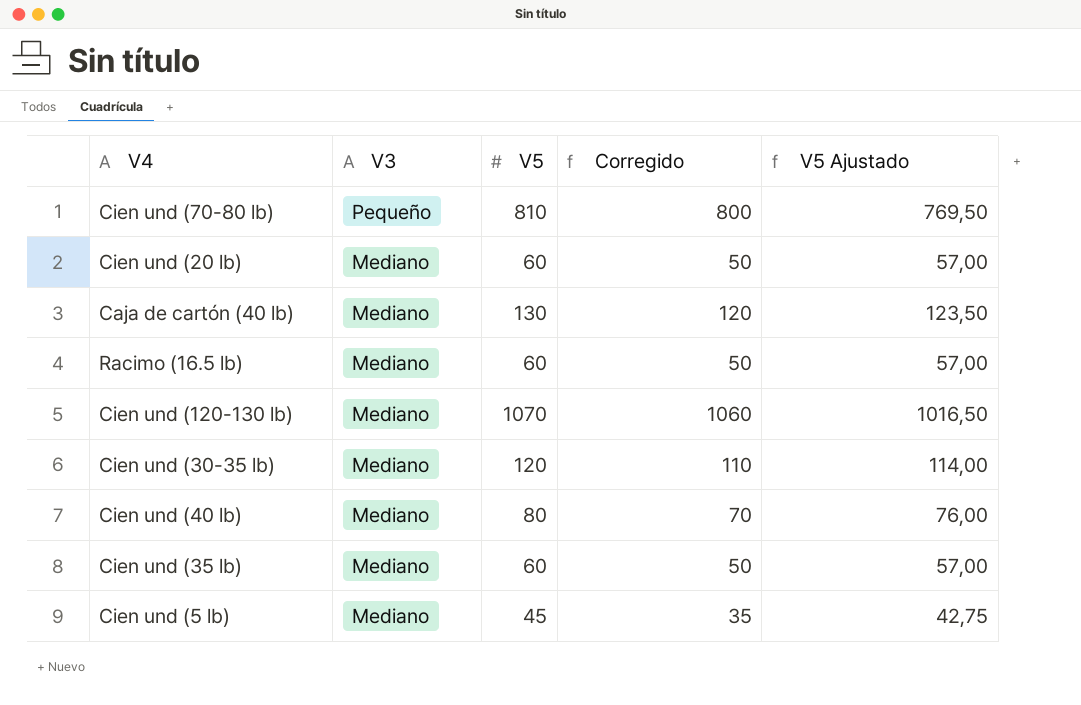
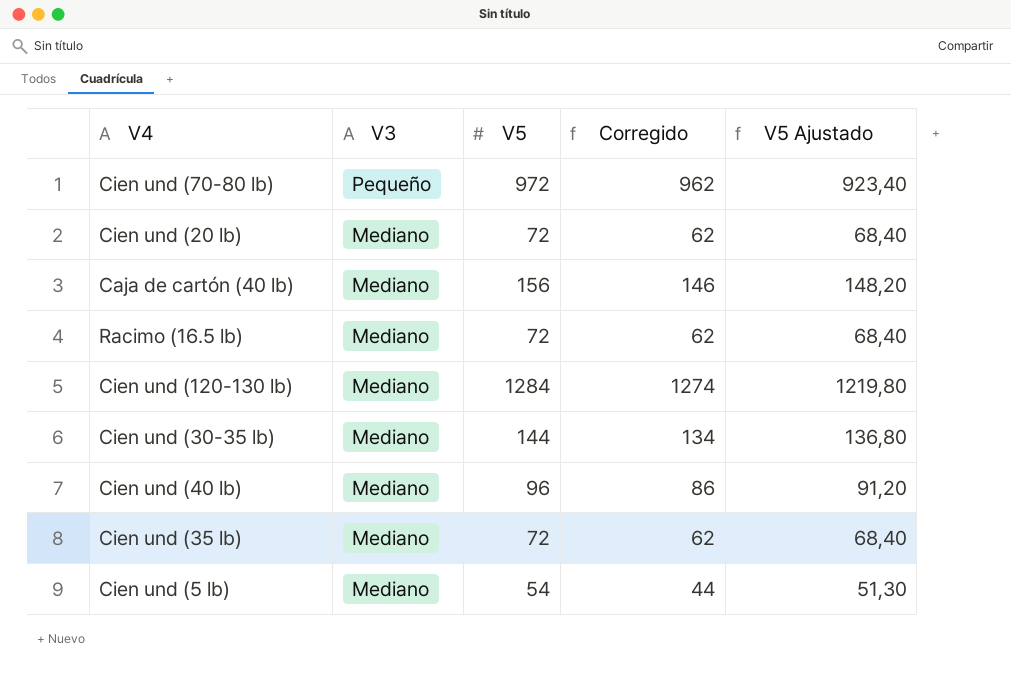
Cien und (70-80 lb) | V5: 810 -> 972
Cien und (70-80 lb) | Corregido: 800 -> 962
Cien und (70-80 lb) | V5 Ajustado: 769,50 -> 923,40
Cien und (20 lb) | V5: 60 -> 72
Cien und (20 lb) | Corregido: 50 -> 62
Cien und (20 lb) | V5 Ajustado: 57,00 -> 68,40
Caja de cartón (40 lb) | V5: 130 -> 156
Caja de cartón (40 lb) | Corregido: 120 -> 146
Caja de cartón (40 lb) | V5 Ajustado: 123,50 -> 148,20
Racimo (16.5 lb) | V5: 60 -> 72
Racimo (16.5 lb) | Corregido: 50 -> 62
Racimo (16.5 lb) | V5 Ajustado: 57,00 -> 68,40
Cien und (120-130 lb) | V5: 1070 -> 1284
Cien und (120-130 lb) | Corregido: 1060 -> 1274
Cien und (120-130 lb) | V5 Ajustado: 1016,50 -> 1219,80
Cien und (30-35 lb) | V5: 120 -> 144
Cien und (30-35 lb) | Corregido: 110 -> 134
Cien und (30-35 lb) | V5 Ajustado: 114,00 -> 136,80
Cien und (40 lb) | V5: 80 -> 96
Cien und (40 lb) | Corregido: 70 -> 86
Cien und (40 lb) | V5 Ajustado: 76,00 -> 91,20
Cien und (35 lb) | V5: 60 -> 72
Cien und (35 lb) | Corregido: 50 -> 62
Cien und (35 lb) | V5 Ajustado: 57,00 -> 68,40
Cien und (5 lb) | V5: 45 -> 54
Cien und (5 lb) | Corregido: 35 -> 44
Cien und (5 lb) | V5 Ajustado: 42,75 -> 51,30

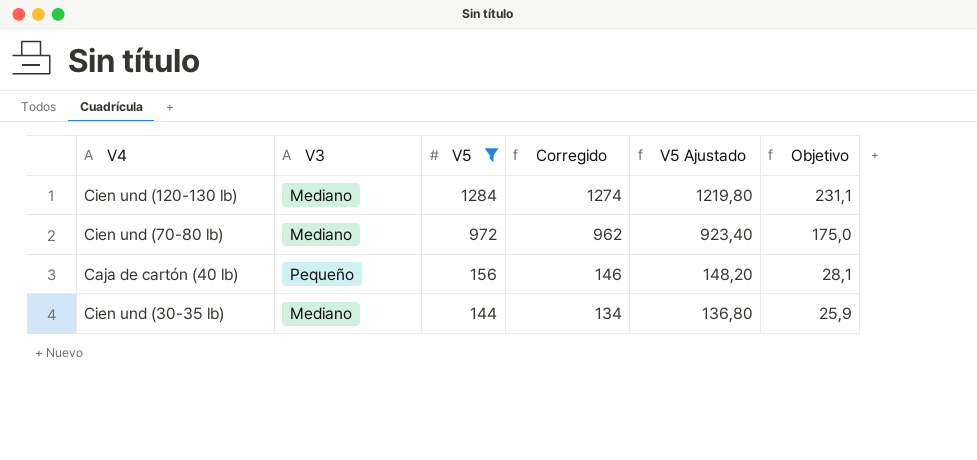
filter: none -> V5 >= 144
row order: V3 descending -> V5 descending
column Objetivo | formula: none -> [V5] * 0,18
Cien und (70-80 lb) | V3: Pequeño -> Mediano
Caja de cartón (40 lb) | V3: Mediano -> Pequeño

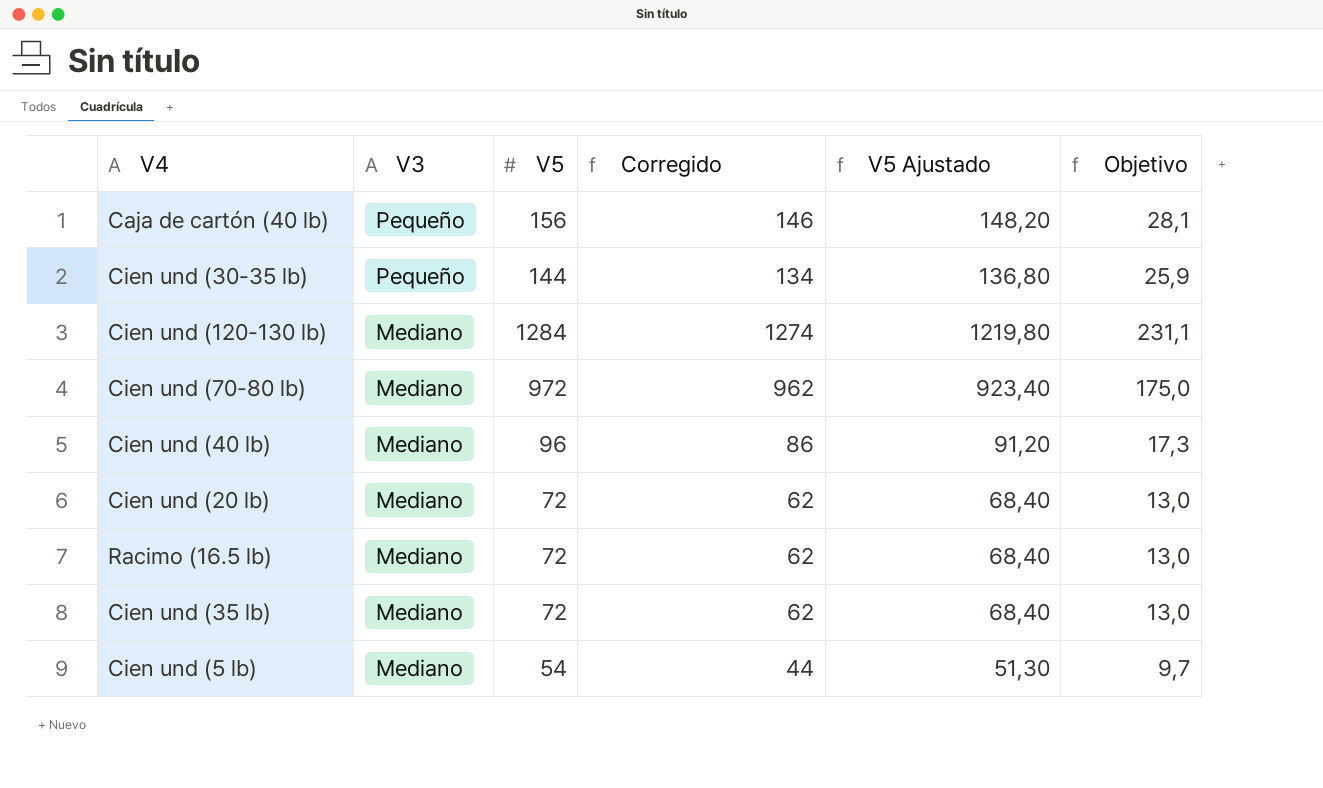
filter: V5 >= 144 -> none
row order: V5 descending -> V3 descending
Cien und (30-35 lb) | V3: Mediano -> Pequeño

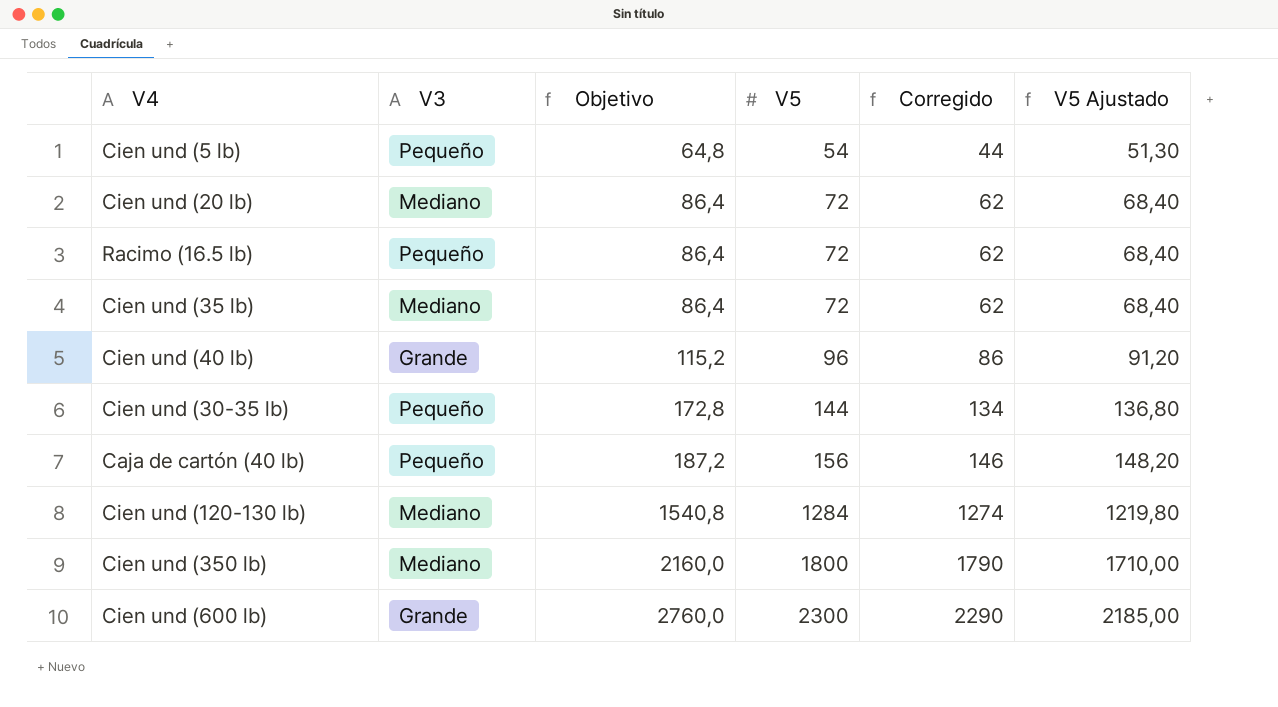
row order: V3 descending -> Objetivo ascending
column Objetivo | formula: [V5] * 0,18 -> [V5] * 1,2
column Objetivo | position: 6 -> 3
row Cien und (70-80 lb): Mediano | 972 | 962 | 923,40 | 175,0 -> none
Cien und (5 lb) | V3: Mediano -> Pequeño
Racimo (16.5 lb) | V3: Mediano -> Pequeño
Cien und (40 lb) | V3: Mediano -> Grande
row Cien und (350 lb): none -> Mediano | 2160,0 | 1800 | 1790 | 1710,00
row Cien und (600 lb): none -> Grande | 2760,0 | 2300 | 2290 | 2185,00

